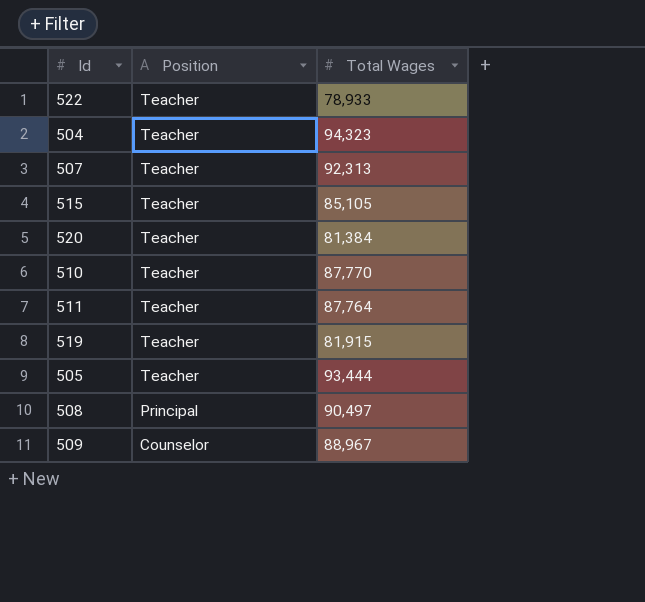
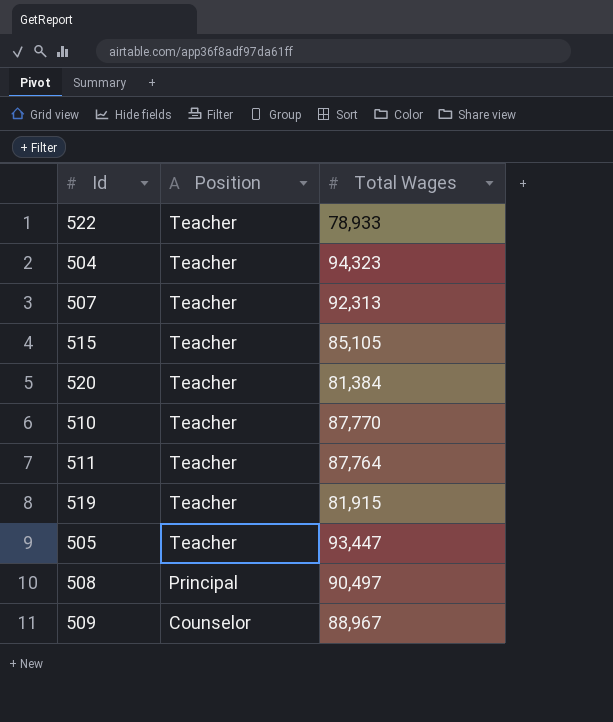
505 | Total Wages: 93,444 -> 93,447

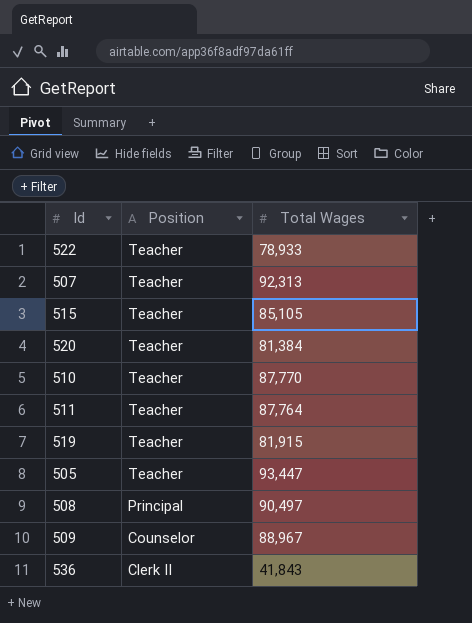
row 504: Teacher | 94,323 -> none
row 536: none -> Clerk II | 41,843

